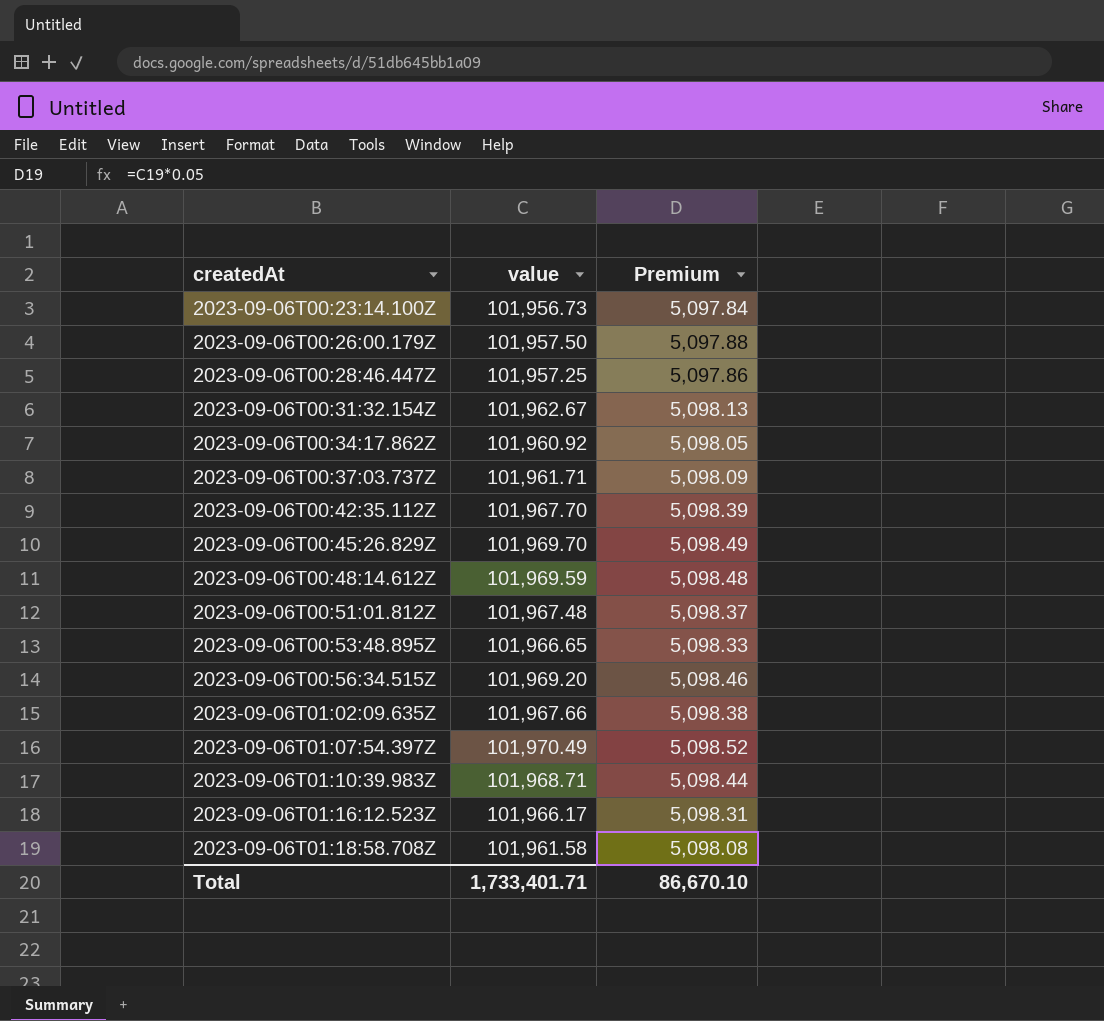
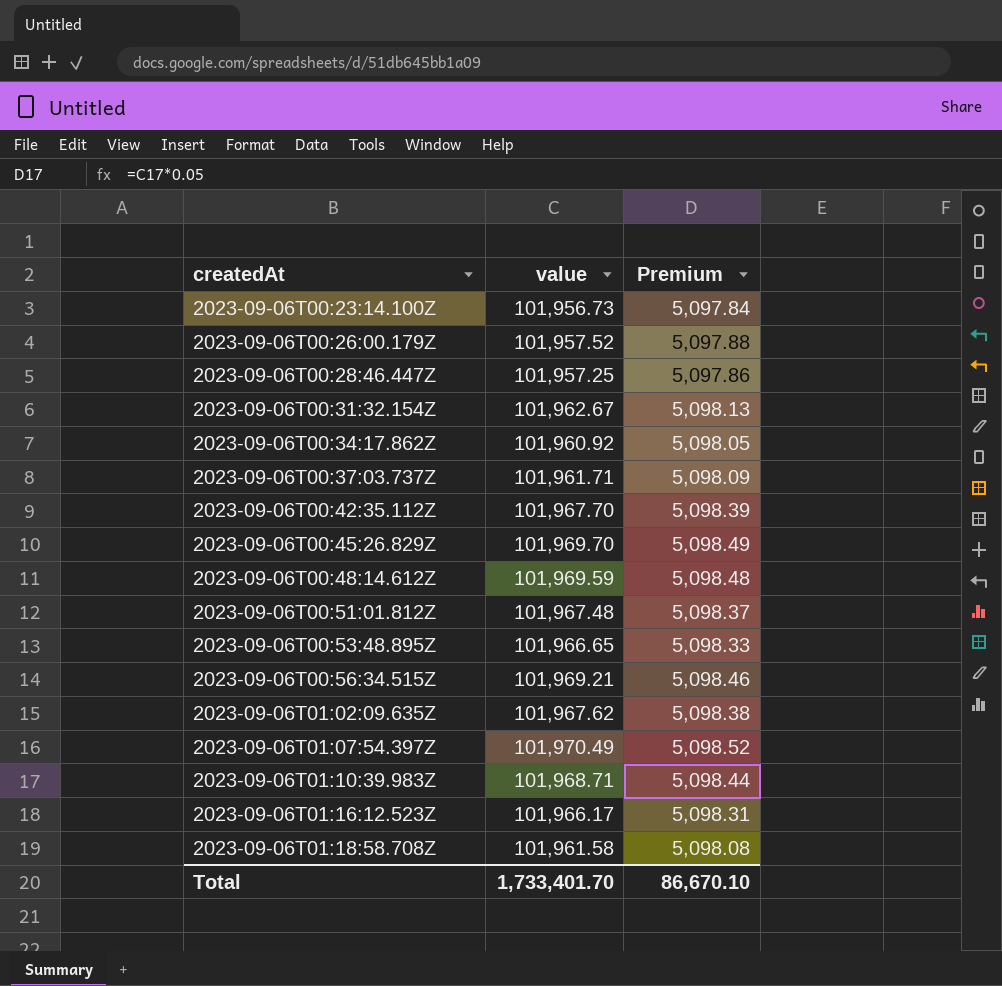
2023-09-06T00:26:00.179Z | value: 101,957.50 -> 101,957.52
2023-09-06T00:56:34.515Z | value: 101,969.20 -> 101,969.21
2023-09-06T01:02:09.635Z | value: 101,967.66 -> 101,967.62
Total | value: 1,733,401.71 -> 1,733,401.70

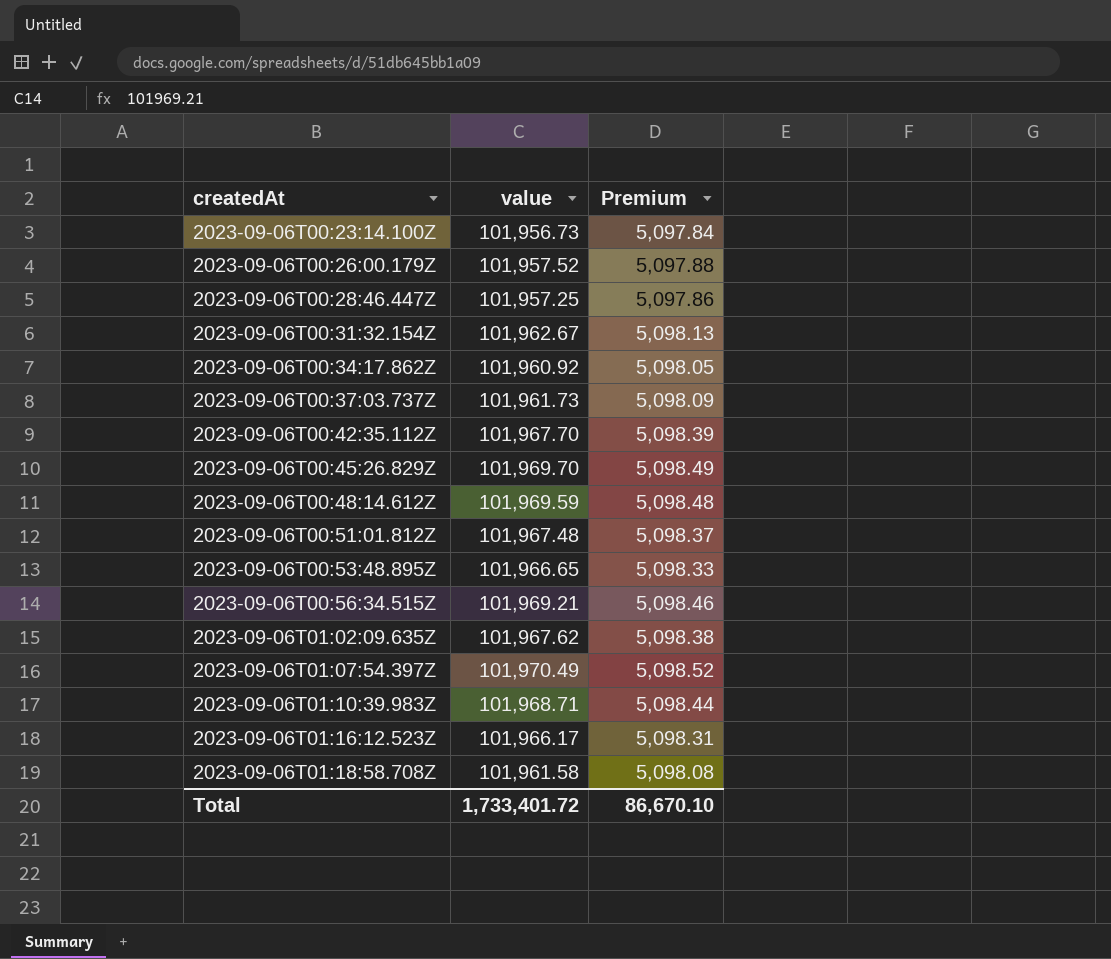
2023-09-06T00:37:03.737Z | value: 101,961.71 -> 101,961.73
Total | value: 1,733,401.70 -> 1,733,401.72

